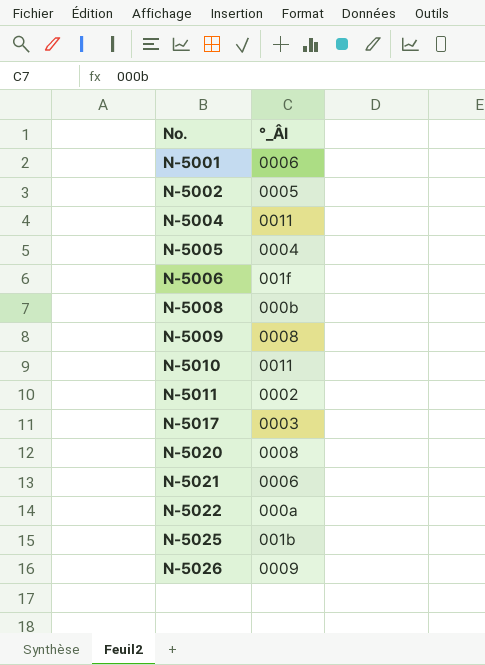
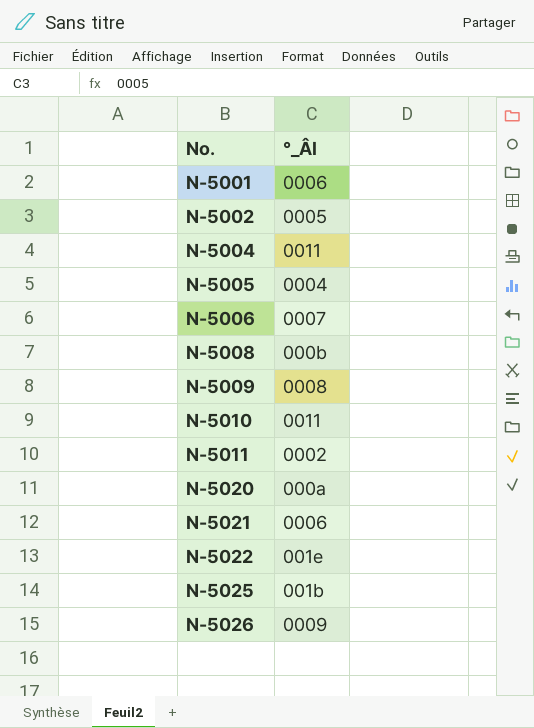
row N-5017: 0003 -> none
N-5006 | °_ÂI: 001f -> 0007
N-5020 | °_ÂI: 0008 -> 000a
N-5022 | °_ÂI: 000a -> 001e

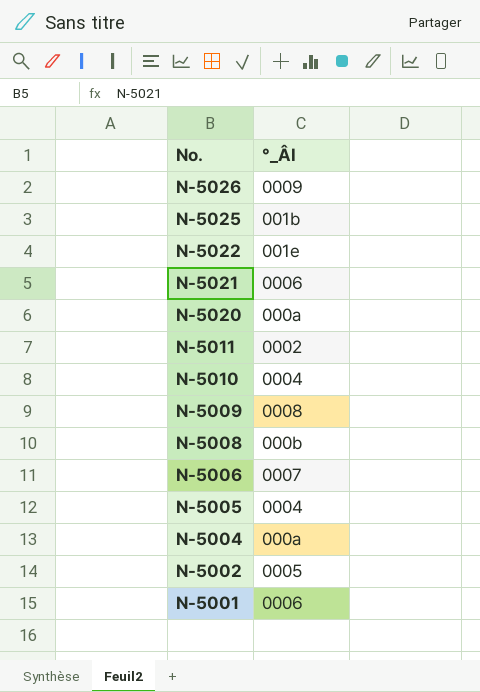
row order: No. ascending -> No. descending
N-5010 | °_ÂI: 0011 -> 0004
N-5004 | °_ÂI: 0011 -> 000a

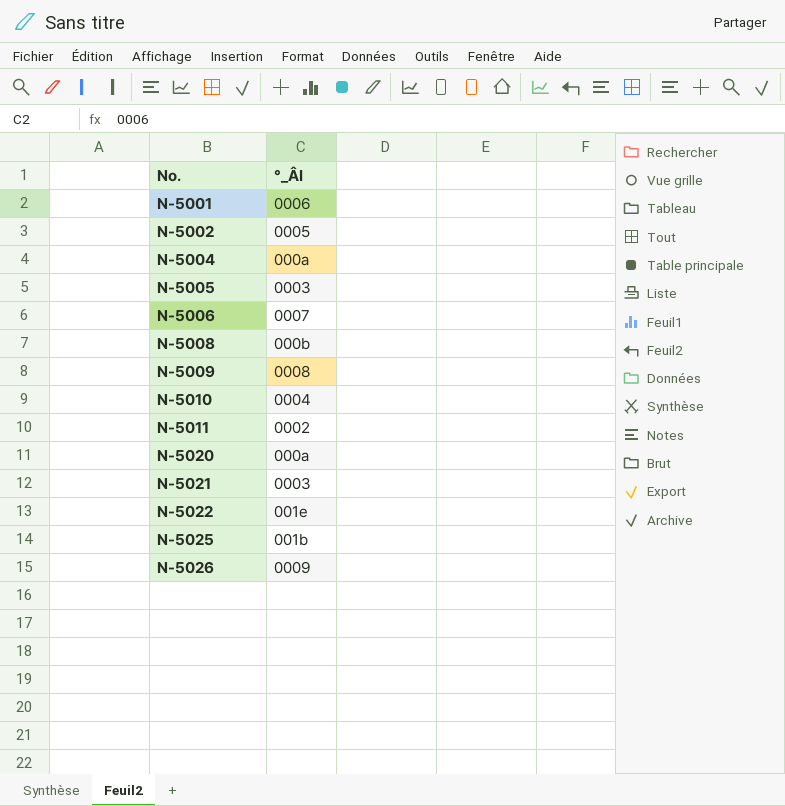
row order: No. descending -> No. ascending
N-5005 | °_ÂI: 0004 -> 0003
N-5021 | °_ÂI: 0006 -> 0003

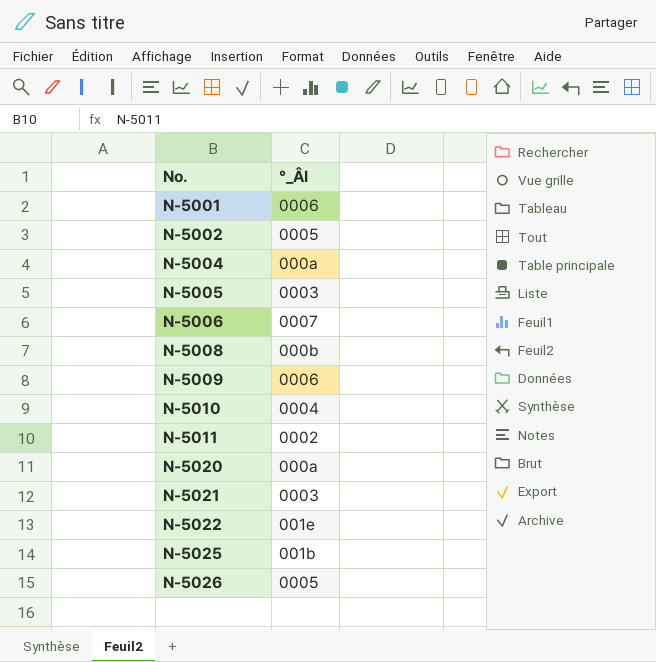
N-5009 | °_ÂI: 0008 -> 0006
N-5026 | °_ÂI: 0009 -> 0005

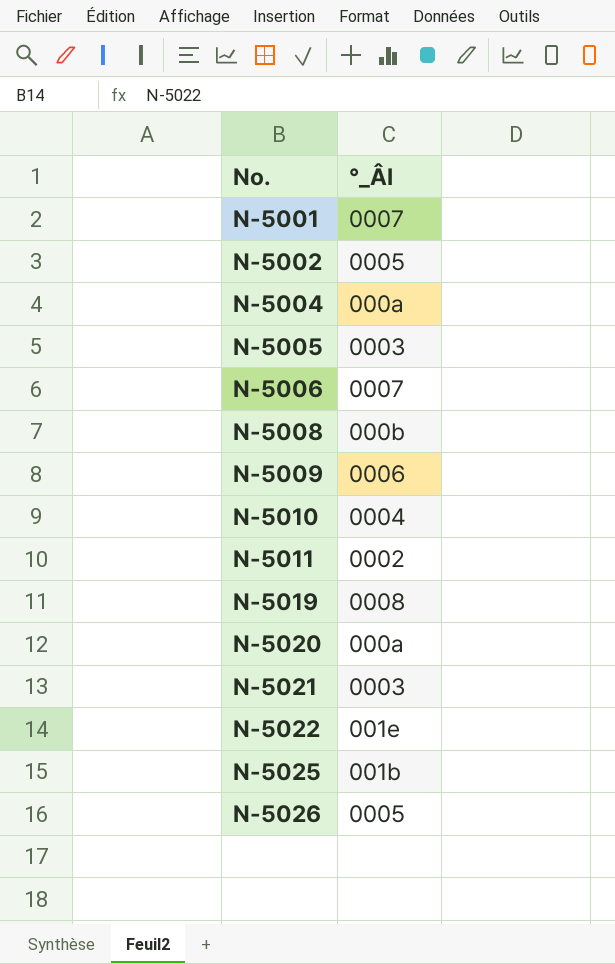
N-5001 | °_ÂI: 0006 -> 0007
row N-5019: none -> 0008

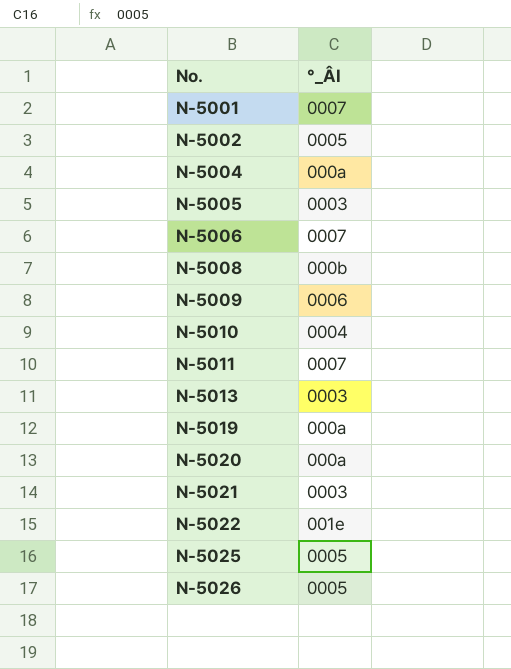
N-5011 | °_ÂI: 0002 -> 0007
row N-5013: none -> 0003
N-5019 | °_ÂI: 0008 -> 000a
N-5025 | °_ÂI: 001b -> 0005

